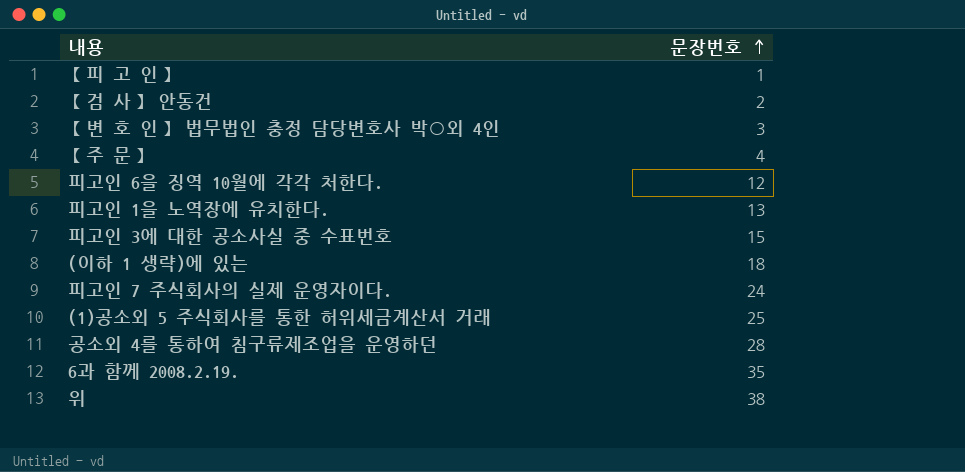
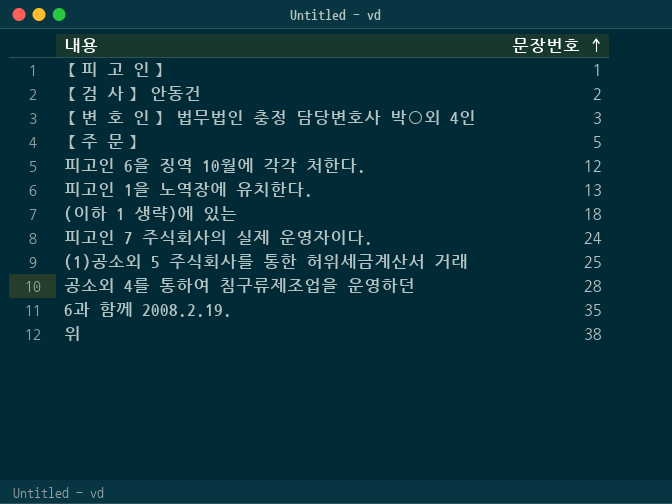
row 피고인 3에 대한 공소사실 중 수표번호: 15 -> none
【주 문】 | 문장번호: 4 -> 5

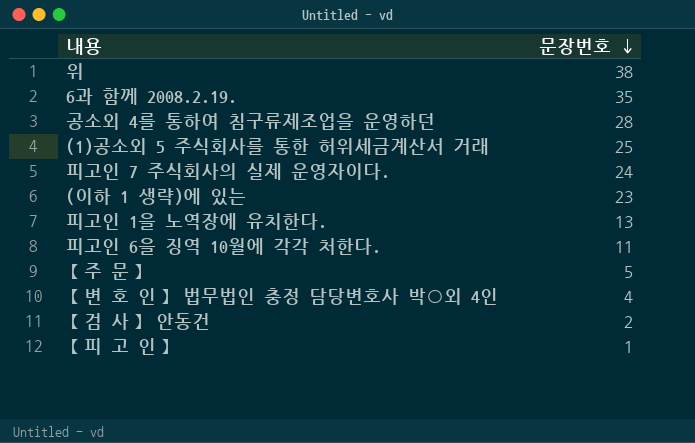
row order: 문장번호 ascending -> 문장번호 descending
(이하 1 생략)에 있는 | 문장번호: 18 -> 23
피고인 6을 징역 10월에 각각 처한다. | 문장번호: 12 -> 11
【변 호 인】 법무법인 충정 담당변호사 박○외 4인 | 문장번호: 3 -> 4

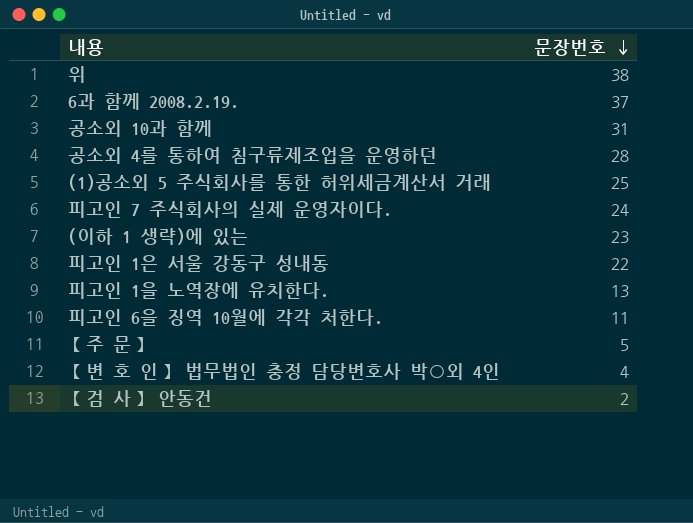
row 【피 고 인】: 1 -> none
6과 함께 2008.2.19. | 문장번호: 35 -> 37
row 공소외 10과 함께: none -> 31
row 피고인 1은 서울 강동구 성내동: none -> 22

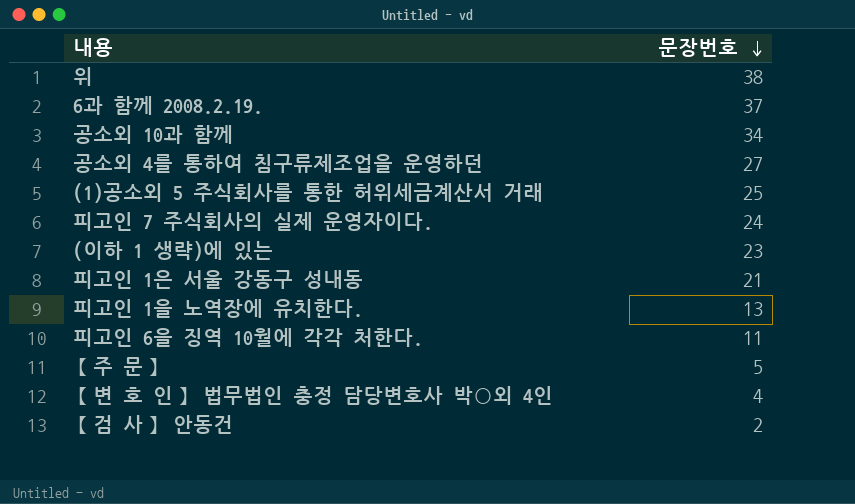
공소외 10과 함께 | 문장번호: 31 -> 34
공소외 4를 통하여 침구류제조업을 운영하던 | 문장번호: 28 -> 27
피고인 1은 서울 강동구 성내동 | 문장번호: 22 -> 21

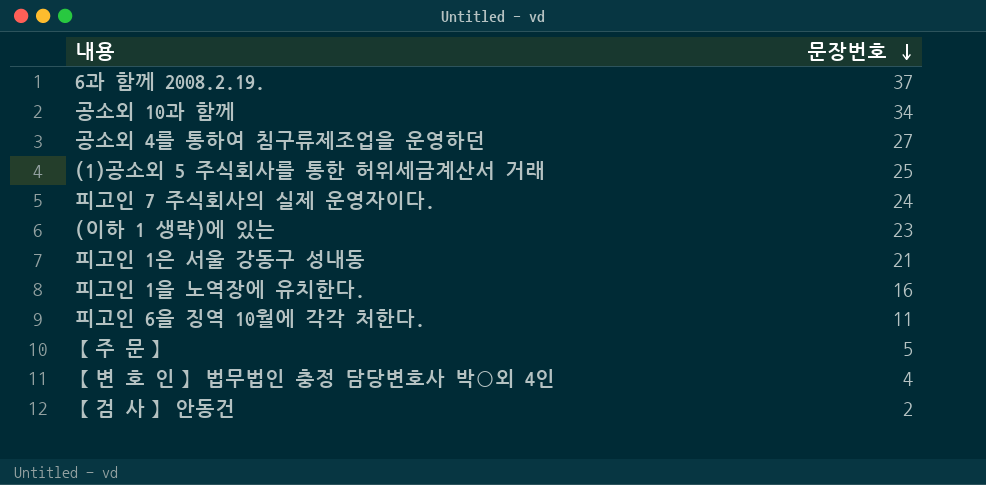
row 위: 38 -> none
피고인 1을 노역장에 유치한다. | 문장번호: 13 -> 16

